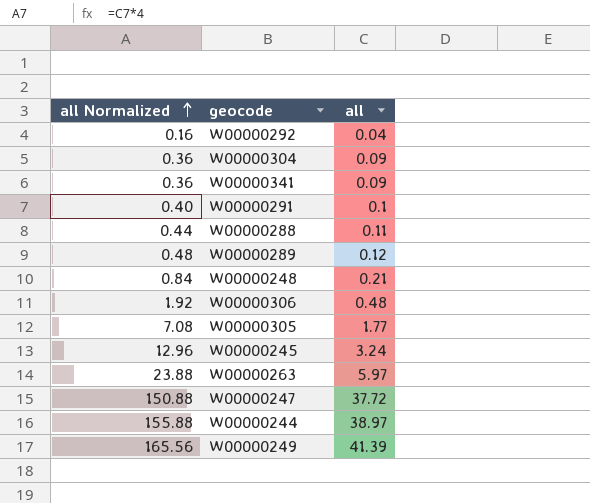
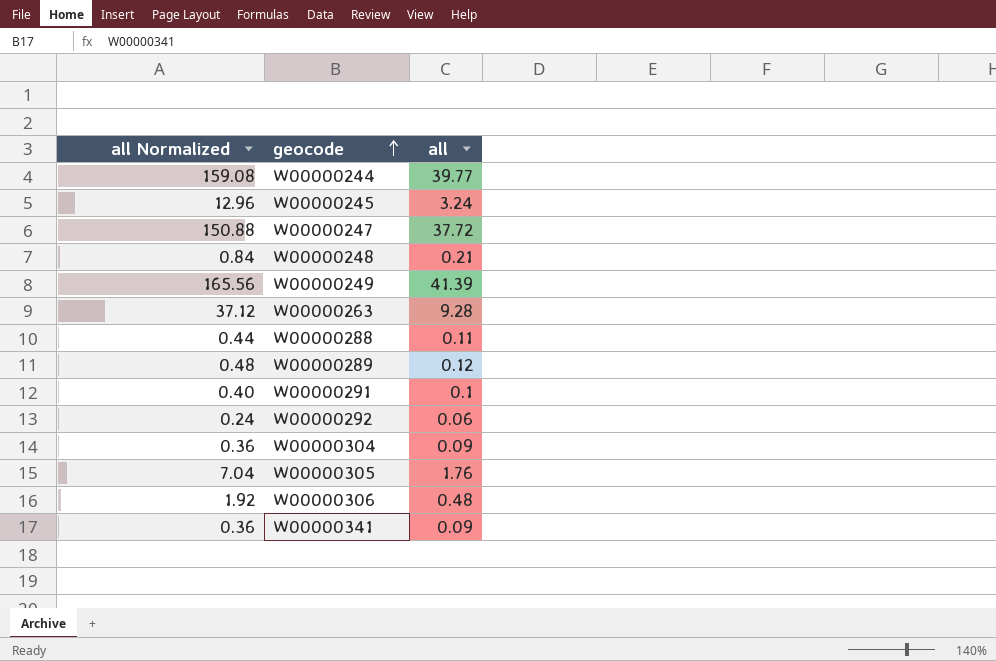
row order: all Normalized ascending -> geocode ascending
W00000244 | all Normalized: 155.88 -> 159.08
W00000244 | all: 38.97 -> 39.77
W00000263 | all Normalized: 23.88 -> 37.12
W00000263 | all: 5.97 -> 9.28
W00000292 | all Normalized: 0.16 -> 0.24
W00000292 | all: 0.04 -> 0.06
W00000305 | all Normalized: 7.08 -> 7.04
W00000305 | all: 1.77 -> 1.76

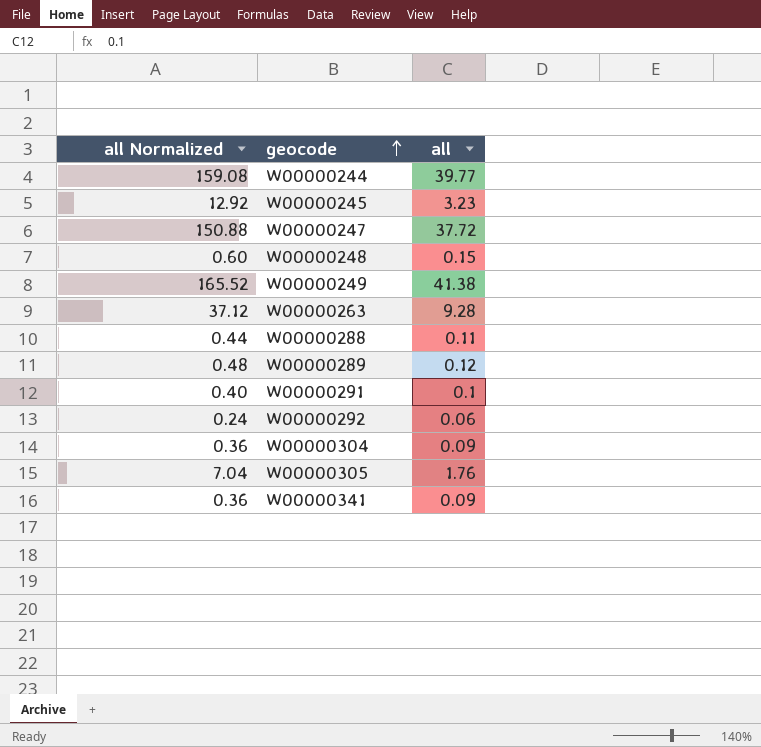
row W00000306: 1.92 | 0.48 -> none
W00000245 | all Normalized: 12.96 -> 12.92
W00000245 | all: 3.24 -> 3.23
W00000248 | all Normalized: 0.84 -> 0.60
W00000248 | all: 0.21 -> 0.15
W00000249 | all Normalized: 165.56 -> 165.52
W00000249 | all: 41.39 -> 41.38

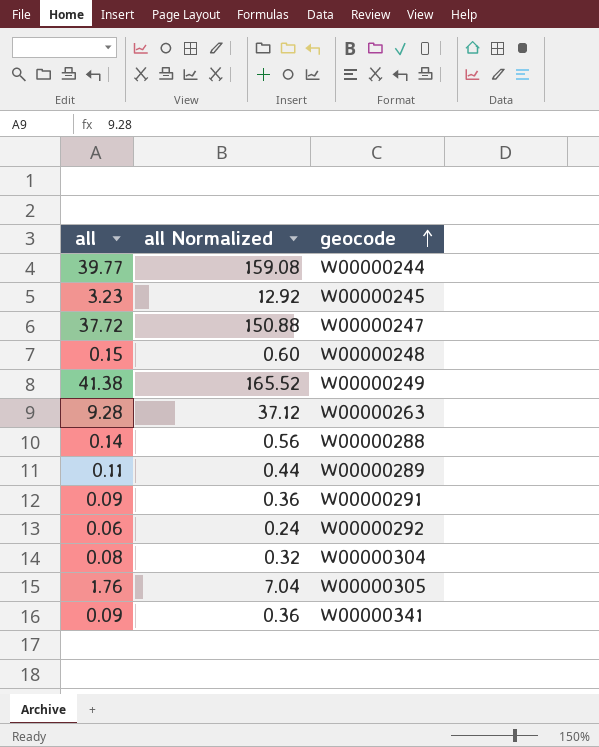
column all | position: 3 -> 1
W00000288 | all: 0.11 -> 0.14
W00000288 | all Normalized: 0.44 -> 0.56
W00000289 | all: 0.12 -> 0.11
W00000289 | all Normalized: 0.48 -> 0.44
W00000291 | all: 0.1 -> 0.09
W00000291 | all Normalized: 0.40 -> 0.36
W00000304 | all: 0.09 -> 0.08
W00000304 | all Normalized: 0.36 -> 0.32

